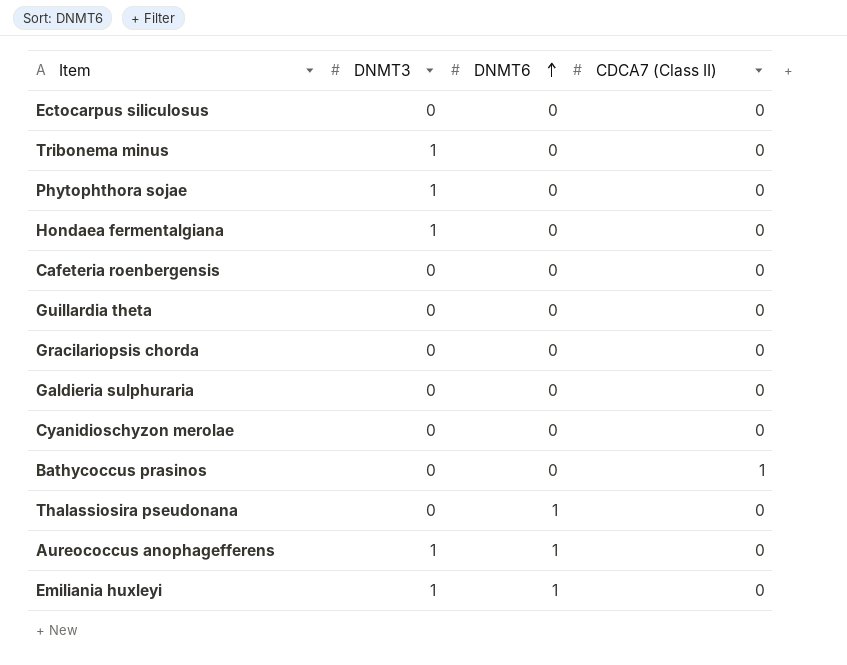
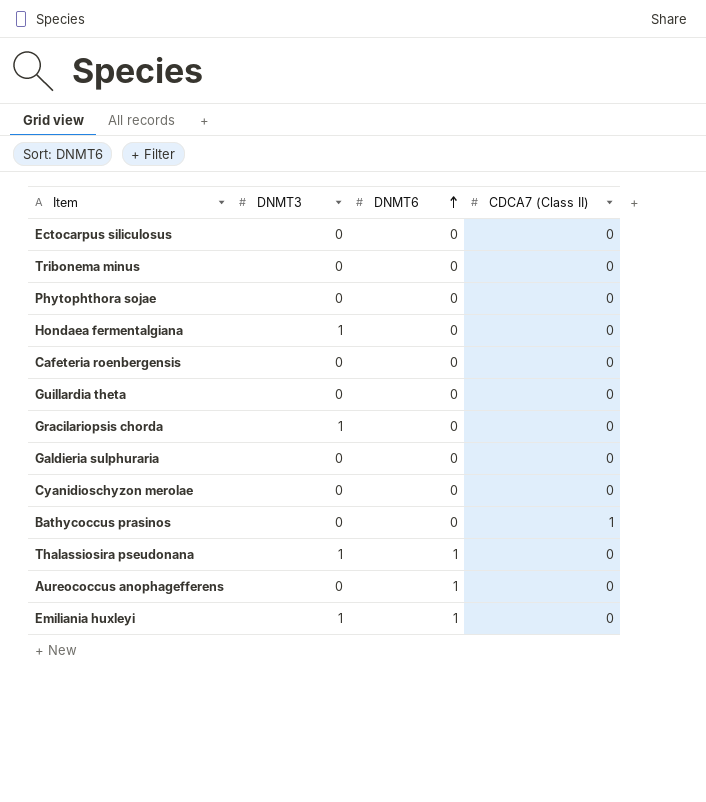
Tribonema minus | DNMT3: 1 -> 0
Phytophthora sojae | DNMT3: 1 -> 0
Gracilariopsis chorda | DNMT3: 0 -> 1
Thalassiosira pseudonana | DNMT3: 0 -> 1
Aureococcus anophagefferens | DNMT3: 1 -> 0

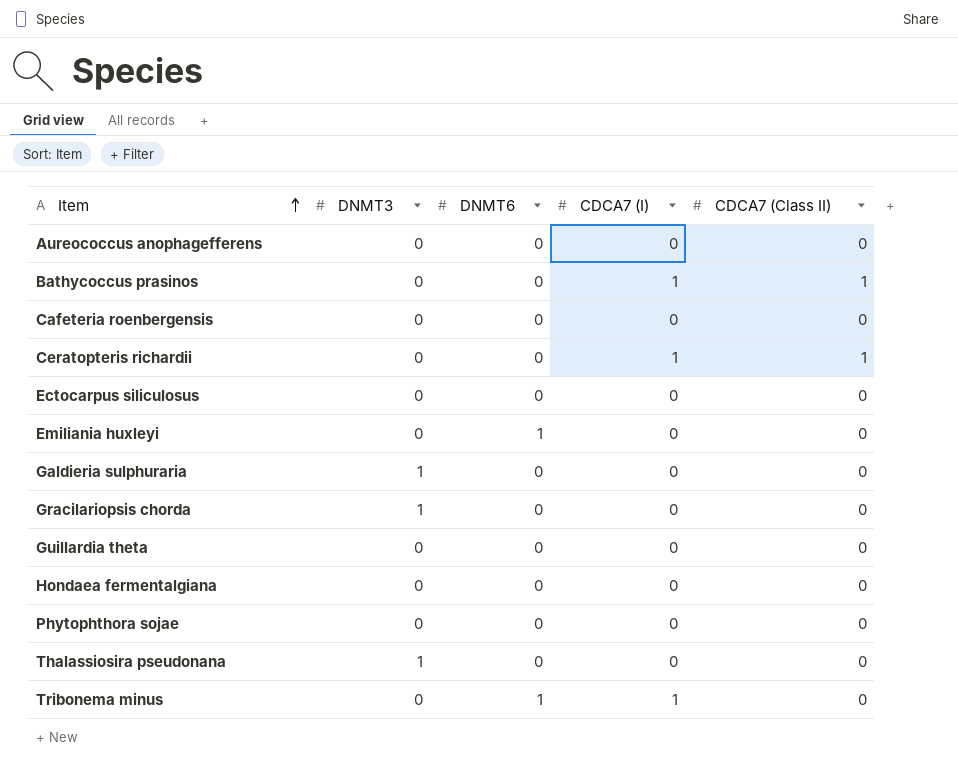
row order: DNMT6 ascending -> Item ascending
column CDCA7 (I) | position: none -> 4
row Cyanidioschyzon merolae: 0 | 0 | 0 -> none
Aureococcus anophagefferens | DNMT6: 1 -> 0
row Ceratopteris richardii: none -> 0 | 0 | 1 | 1
Emiliania huxleyi | DNMT3: 1 -> 0
Galdieria sulphuraria | DNMT3: 0 -> 1
Hondaea fermentalgiana | DNMT3: 1 -> 0
Thalassiosira pseudonana | DNMT6: 1 -> 0
Tribonema minus | DNMT6: 0 -> 1

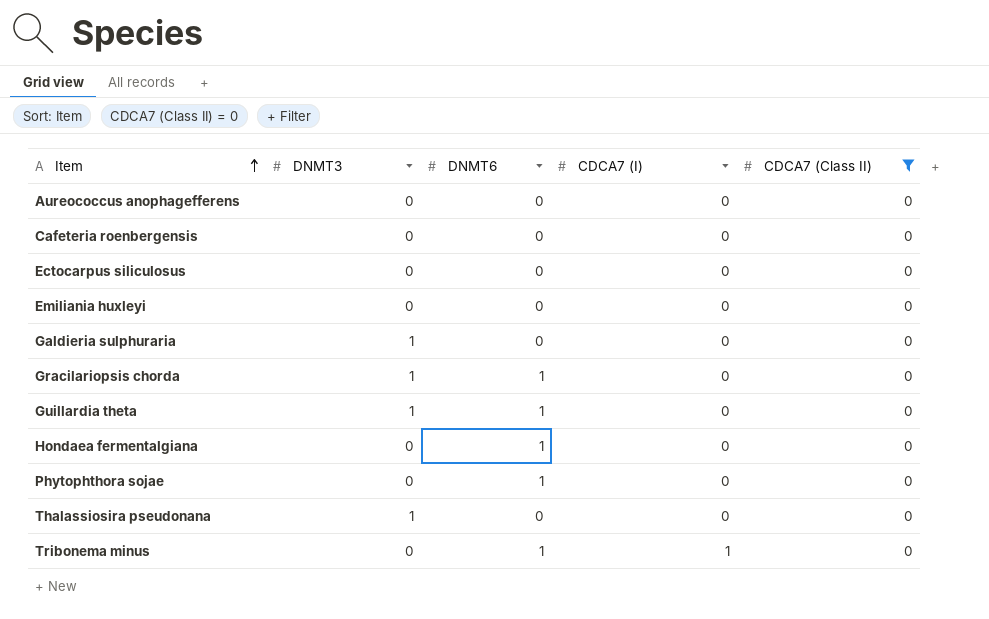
filter: none -> CDCA7 (Class II) = 0
Emiliania huxleyi | DNMT6: 1 -> 0
Gracilariopsis chorda | DNMT6: 0 -> 1
Guillardia theta | DNMT3: 0 -> 1
Guillardia theta | DNMT6: 0 -> 1
Hondaea fermentalgiana | DNMT6: 0 -> 1
Phytophthora sojae | DNMT6: 0 -> 1

